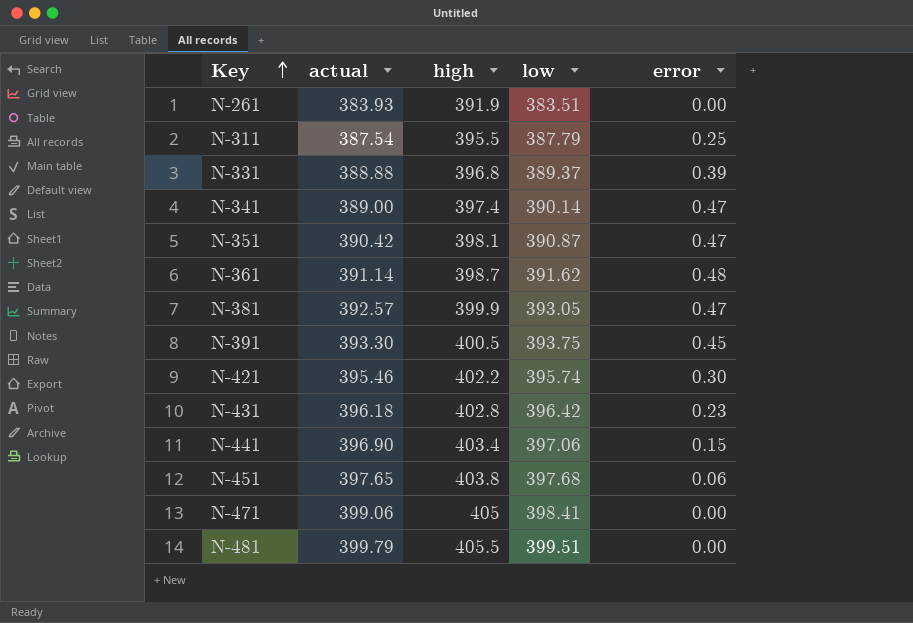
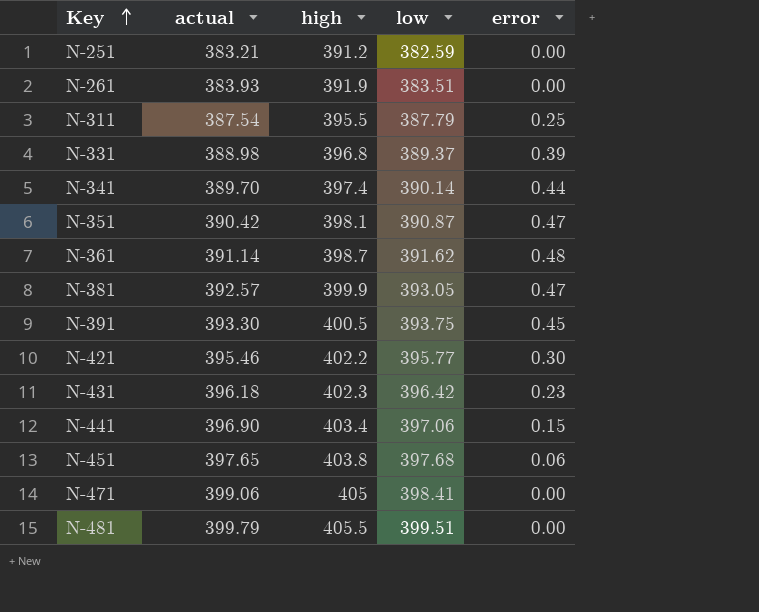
row N-251: none -> 383.21 | 391.2 | 382.59 | 0.00
N-331 | actual: 388.88 -> 388.98
N-341 | actual: 389.00 -> 389.70
N-341 | error: 0.47 -> 0.44
N-421 | low: 395.74 -> 395.77
N-431 | high: 402.8 -> 402.3

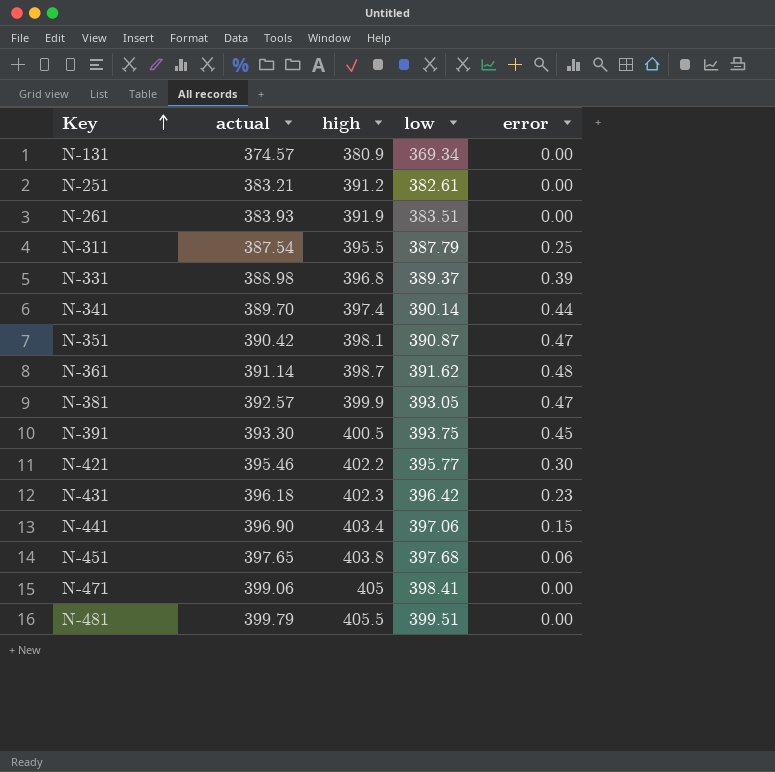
row N-131: none -> 374.57 | 380.9 | 369.34 | 0.00
N-251 | low: 382.59 -> 382.61

